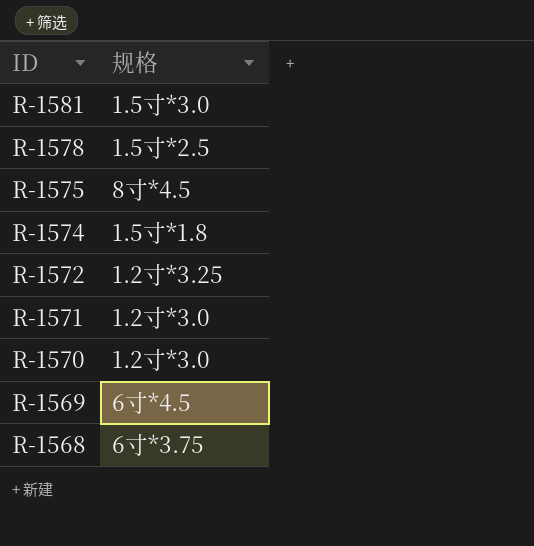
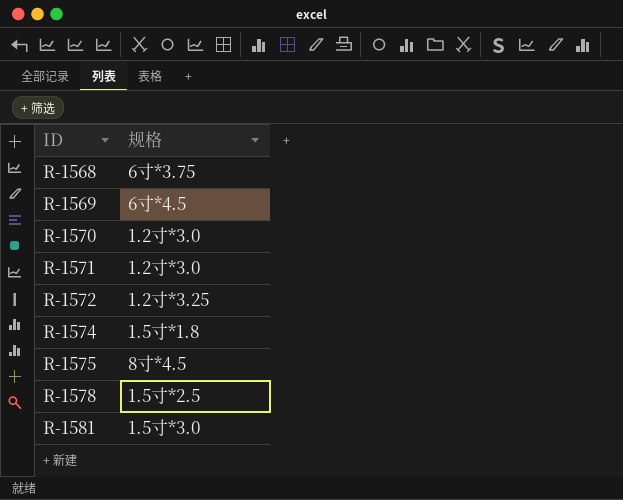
row order: ID descending -> ID ascending

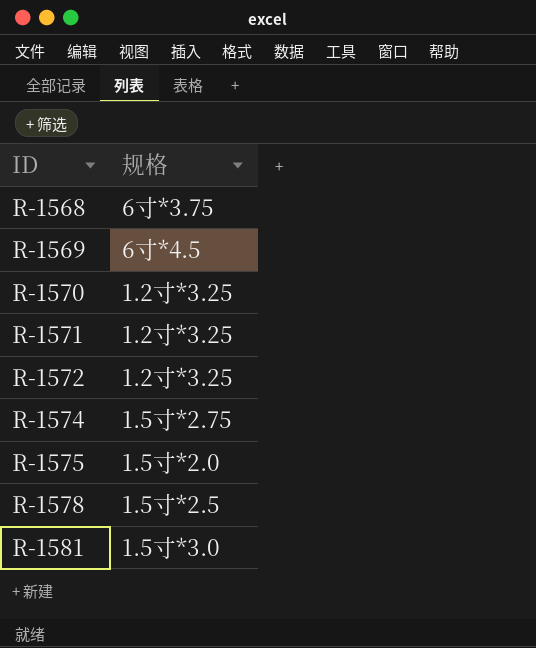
R-1570 | 规格: 1.2寸*3.0 -> 1.2寸*3.25
R-1571 | 规格: 1.2寸*3.0 -> 1.2寸*3.25
R-1574 | 规格: 1.5寸*1.8 -> 1.5寸*2.75
R-1575 | 规格: 8寸*4.5 -> 1.5寸*2.0

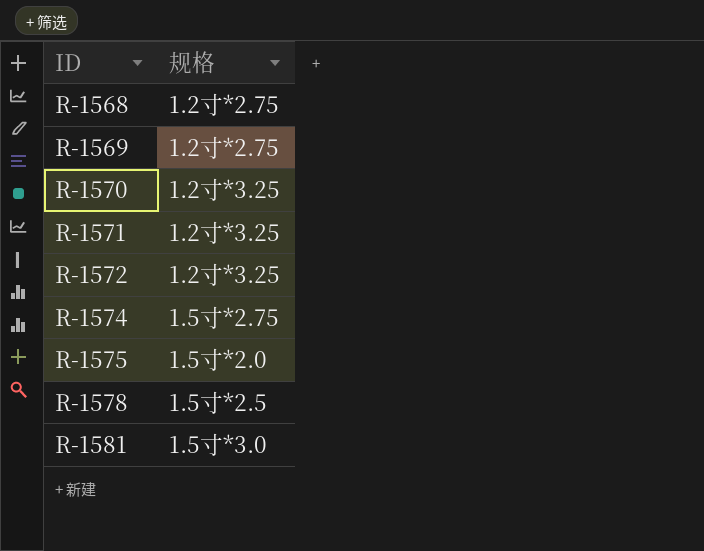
R-1568 | 规格: 6寸*3.75 -> 1.2寸*2.75
R-1569 | 规格: 6寸*4.5 -> 1.2寸*2.75

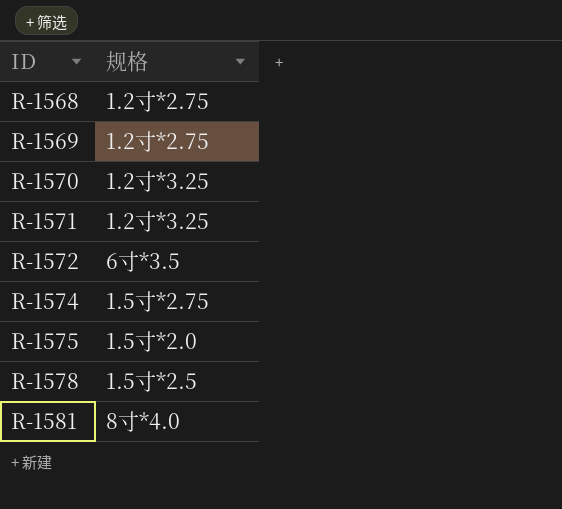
R-1572 | 规格: 1.2寸*3.25 -> 6寸*3.5
R-1581 | 规格: 1.5寸*3.0 -> 8寸*4.0

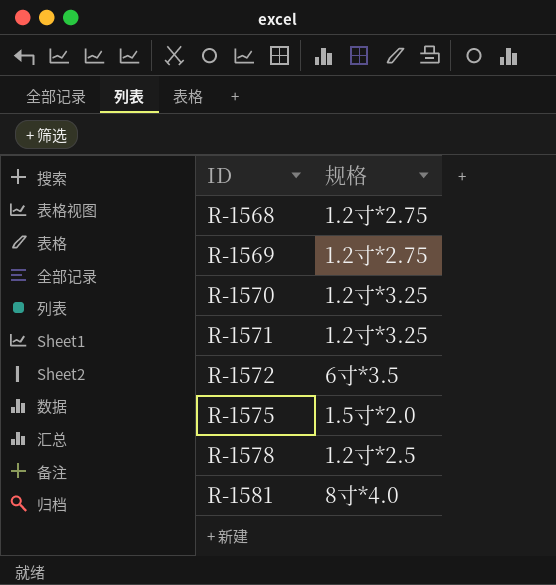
row R-1574: 1.5寸*2.75 -> none
R-1578 | 规格: 1.5寸*2.5 -> 1.2寸*2.5

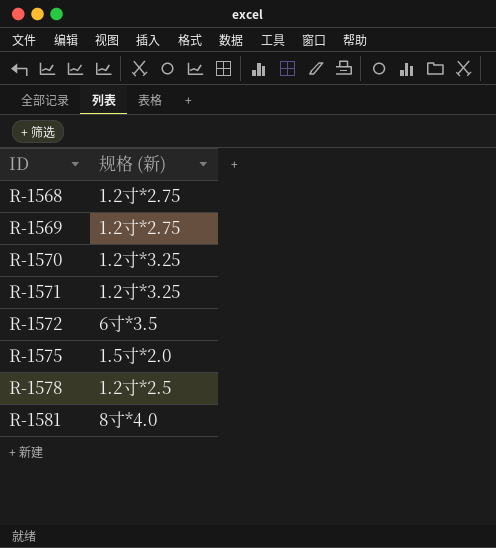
column name: 规格 -> 规格 (新)

